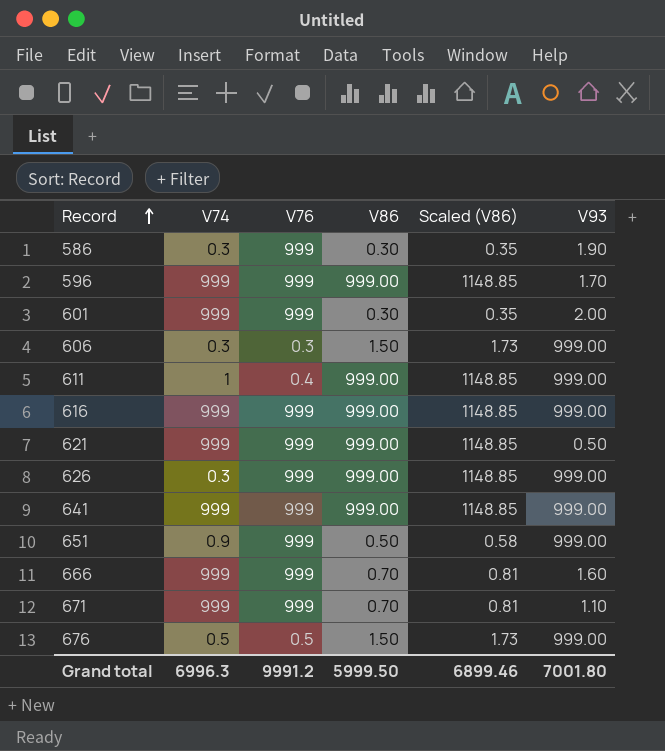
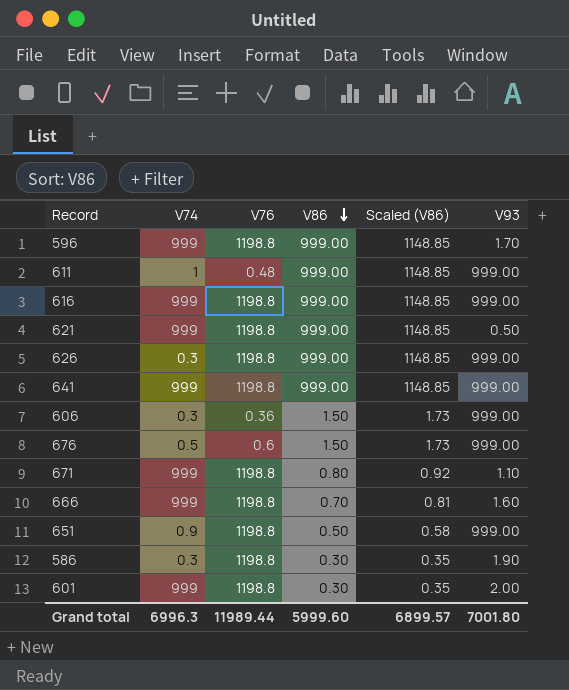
row order: Record ascending -> V86 descending
596 | V76: 999 -> 1198.8
611 | V76: 0.4 -> 0.48
616 | V76: 999 -> 1198.8
621 | V76: 999 -> 1198.8
626 | V76: 999 -> 1198.8
641 | V76: 999 -> 1198.8
606 | V76: 0.3 -> 0.36
676 | V76: 0.5 -> 0.6
671 | V76: 999 -> 1198.8
671 | V86: 0.70 -> 0.80
671 | Scaled (V86): 0.81 -> 0.92
666 | V76: 999 -> 1198.8
651 | V76: 999 -> 1198.8
586 | V76: 999 -> 1198.8
601 | V76: 999 -> 1198.8
Grand total | V76: 9991.2 -> 11989.44
Grand total | V86: 5999.50 -> 5999.60
Grand total | Scaled (V86): 6899.46 -> 6899.57

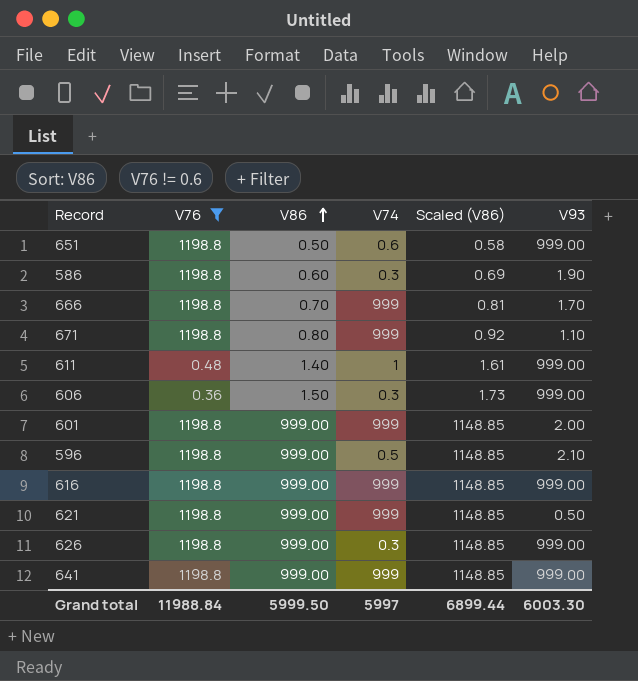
filter: none -> V76 != 0.6
row order: V86 descending -> V86 ascending
column V74 | position: 2 -> 4
651 | V74: 0.9 -> 0.6
586 | V86: 0.30 -> 0.60
586 | Scaled (V86): 0.35 -> 0.69
666 | V93: 1.60 -> 1.70
611 | V86: 999.00 -> 1.40
611 | Scaled (V86): 1148.85 -> 1.61
601 | V86: 0.30 -> 999.00
601 | Scaled (V86): 0.35 -> 1148.85
596 | V74: 999 -> 0.5
596 | V93: 1.70 -> 2.10
Grand total | V76: 11989.44 -> 11988.84
Grand total | V86: 5999.60 -> 5999.50
Grand total | V74: 6996.3 -> 5997
Grand total | Scaled (V86): 6899.57 -> 6899.44
Grand total | V93: 7001.80 -> 6003.30

